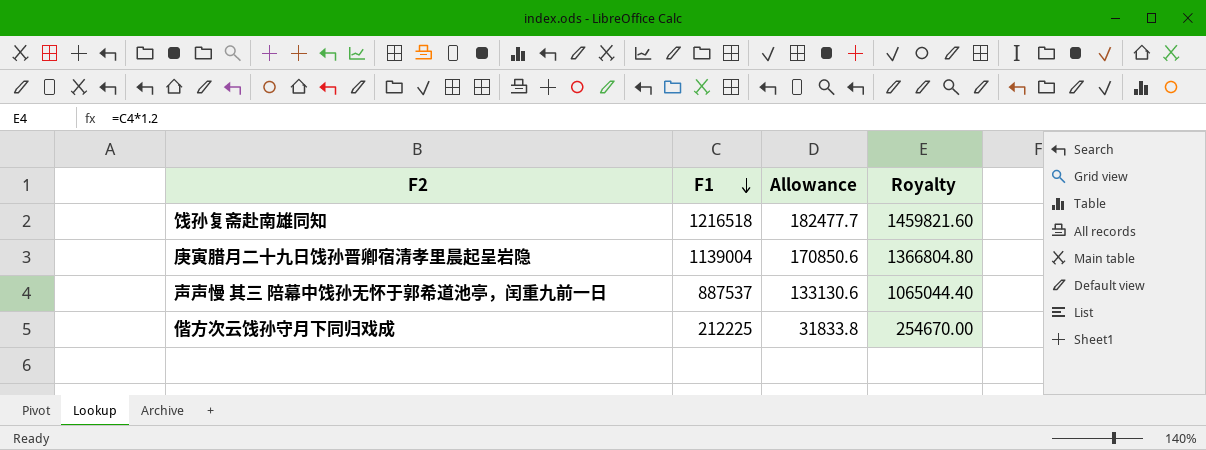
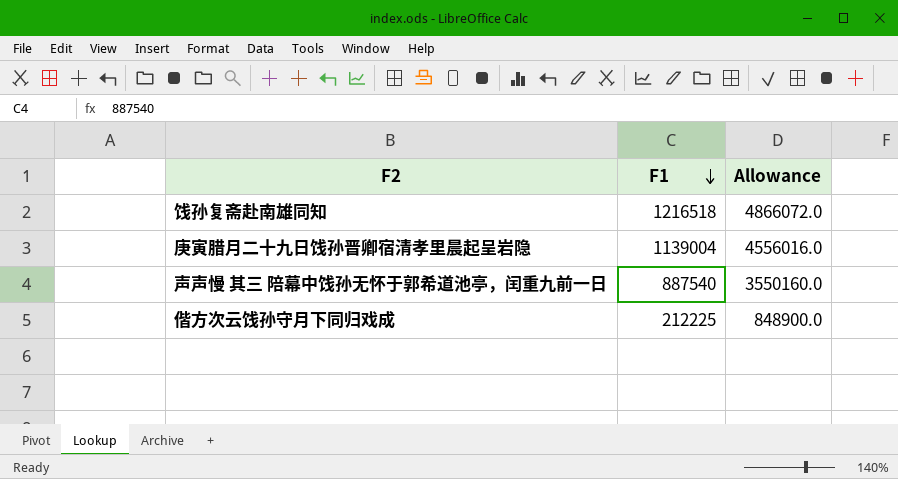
column Royalty | formula: [F1] * 1.2 -> none
column Allowance | formula: [F1] * 0.15 -> [F1] * 4
声声慢 其三 陪幕中饯孙无怀于郭希道池亭，闰重九前一日 | F1: 887537 -> 887540

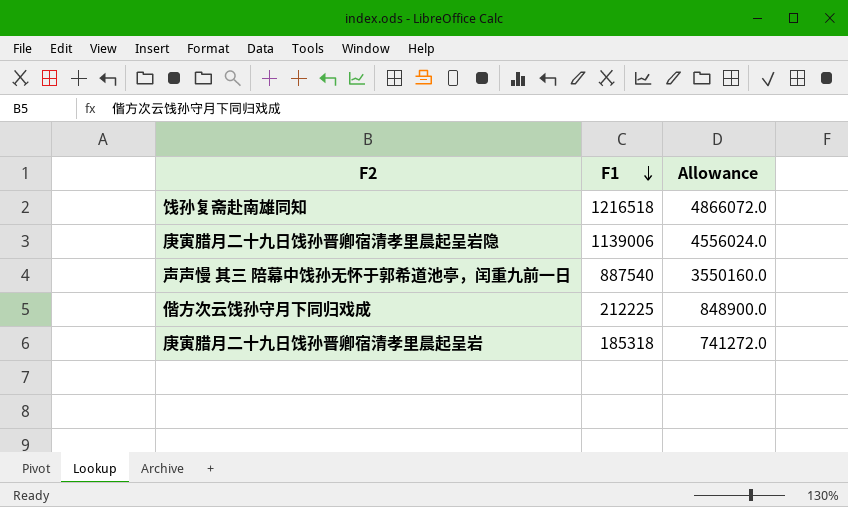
庚寅腊月二十九日饯孙晋卿宿清孝里晨起呈岩隐 | F1: 1139004 -> 1139006
庚寅腊月二十九日饯孙晋卿宿清孝里晨起呈岩隐 | Allowance: 4556016.0 -> 4556024.0
row 庚寅腊月二十九日饯孙晋卿宿清孝里晨起呈岩: none -> 185318 | 741272.0

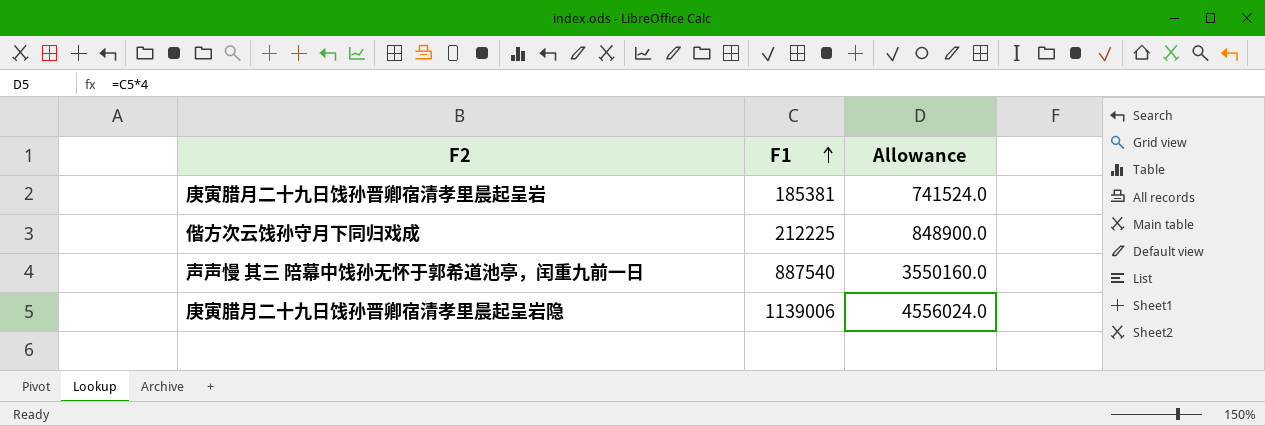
row order: F1 descending -> F1 ascending
row 饯孙复斋赴南雄同知: 1216518 | 4866072.0 -> none
庚寅腊月二十九日饯孙晋卿宿清孝里晨起呈岩 | F1: 185318 -> 185381
庚寅腊月二十九日饯孙晋卿宿清孝里晨起呈岩 | Allowance: 741272.0 -> 741524.0

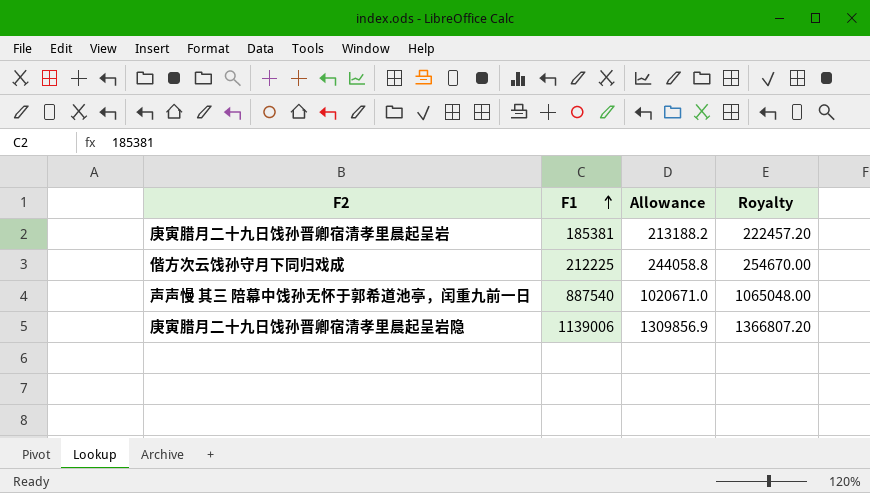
column Allowance | formula: [F1] * 4 -> [F1] * 1.15
column Royalty | formula: none -> [F1] * 1.2

